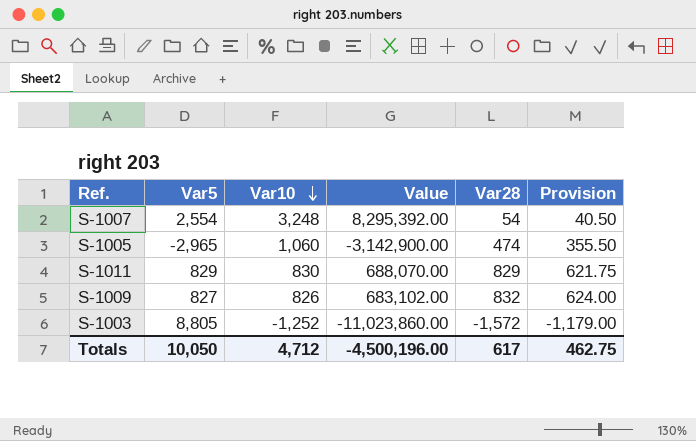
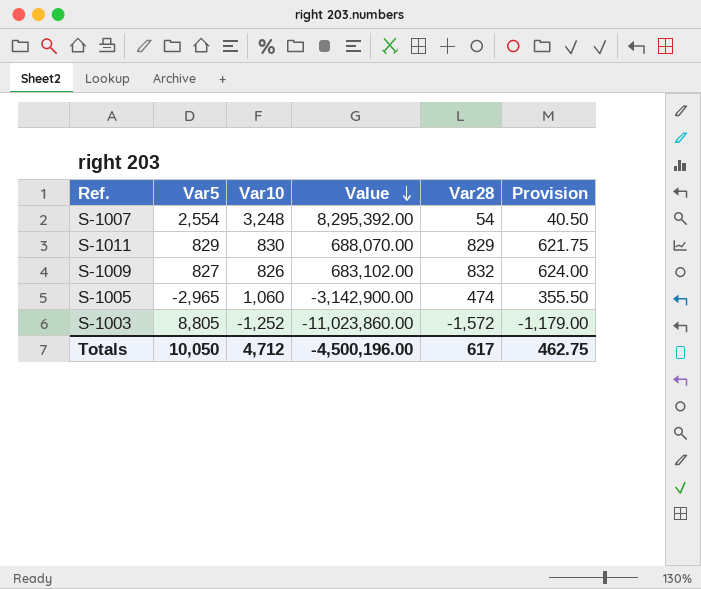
row order: Var10 descending -> Value descending

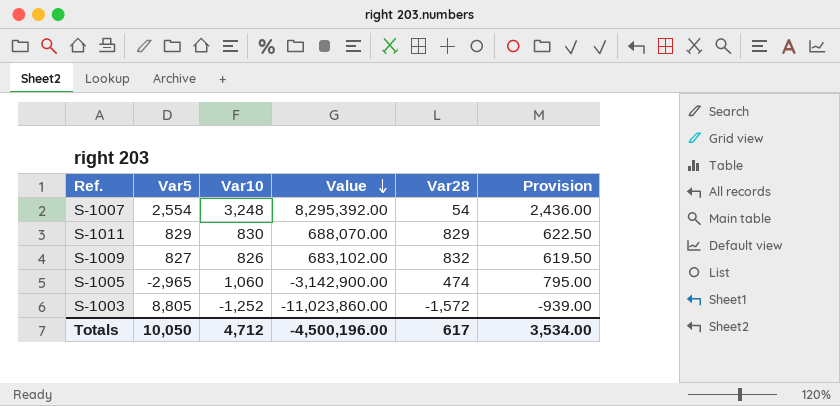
column Provision | formula: [Var28] * 0.75 -> [Var10] * 0.75
Totals | Provision: 462.75 -> 3,534.00

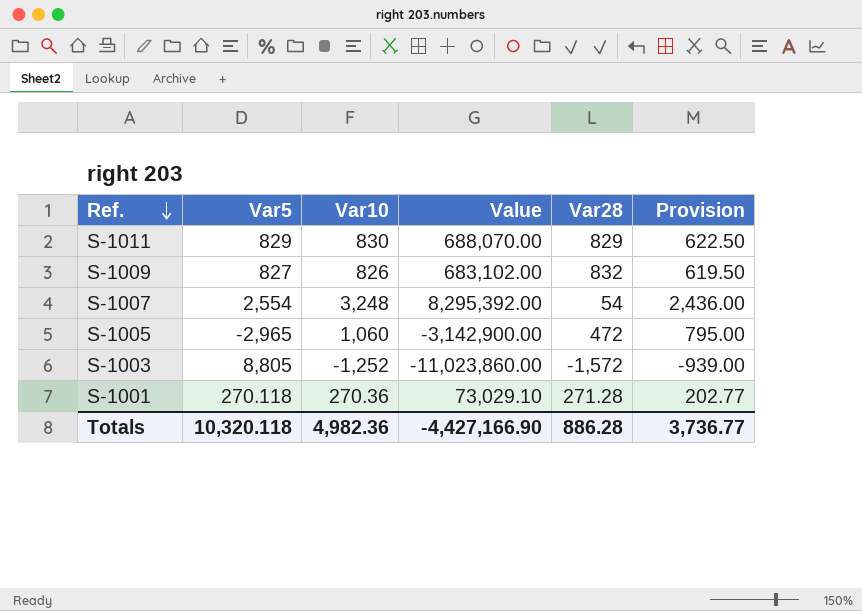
row order: Value descending -> Ref. descending
S-1005 | Var28: 474 -> 472
row S-1001: none -> 270.118 | 270.36 | 73,029.10 | 271.28 | 202.77
Totals | Var5: 10,050 -> 10,320.118
Totals | Var10: 4,712 -> 4,982.36
Totals | Value: -4,500,196.00 -> -4,427,166.90
Totals | Var28: 617 -> 886.28
Totals | Provision: 3,534.00 -> 3,736.77

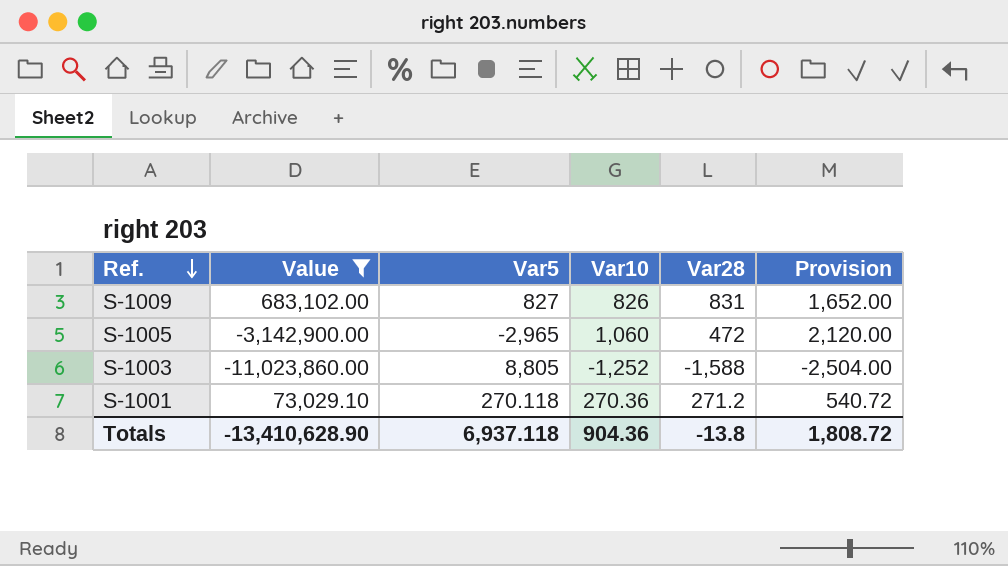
filter: none -> Value <= 683,102.00
column Value | position: 4 -> 2
column Provision | formula: [Var10] * 0.75 -> [Var10] * 2
S-1009 | Var28: 832 -> 831
S-1003 | Var28: -1,572 -> -1,588
S-1001 | Var28: 271.28 -> 271.2
Totals | Value: -4,427,166.90 -> -13,410,628.90
Totals | Var5: 10,320.118 -> 6,937.118
Totals | Var10: 4,982.36 -> 904.36
Totals | Var28: 886.28 -> -13.8
Totals | Provision: 3,736.77 -> 1,808.72

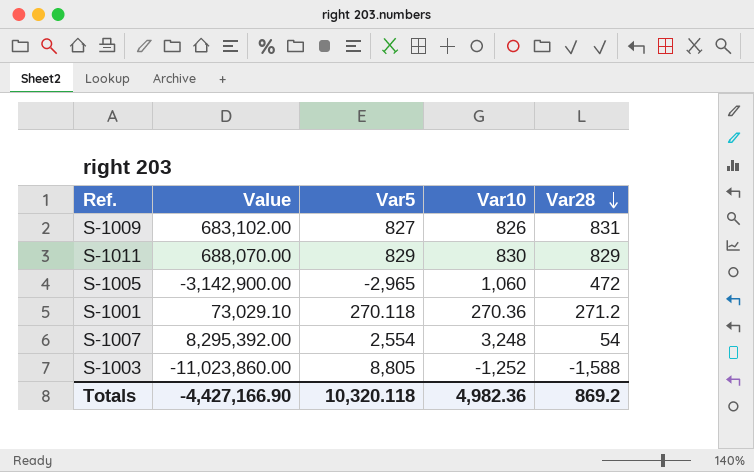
filter: Value <= 683,102.00 -> none
row order: Ref. descending -> Var28 descending
column Provision | formula: [Var10] * 2 -> none
Totals | Value: -13,410,628.90 -> -4,427,166.90
Totals | Var5: 6,937.118 -> 10,320.118
Totals | Var10: 904.36 -> 4,982.36
Totals | Var28: -13.8 -> 869.2

